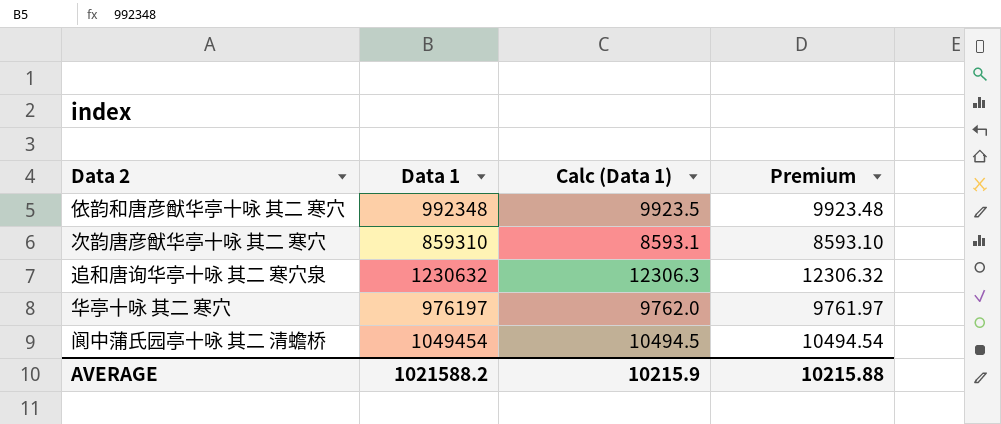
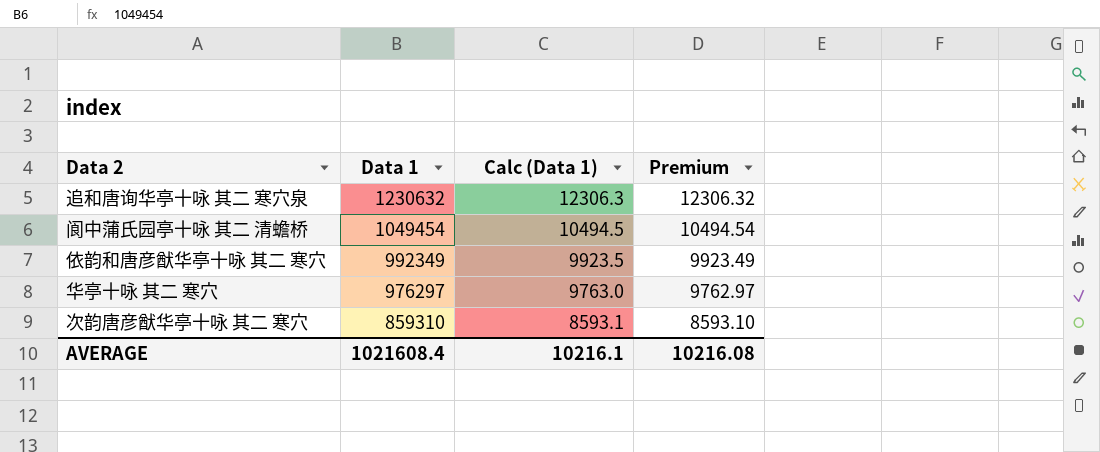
row order: none -> Data 1 descending
依韵和唐彦猷华亭十咏 其二 寒穴 | Data 1: 992348 -> 992349
依韵和唐彦猷华亭十咏 其二 寒穴 | Premium: 9923.48 -> 9923.49
华亭十咏 其二 寒穴 | Data 1: 976197 -> 976297
华亭十咏 其二 寒穴 | Calc (Data 1): 9762.0 -> 9763.0
华亭十咏 其二 寒穴 | Premium: 9761.97 -> 9762.97
AVERAGE | Data 1: 1021588.2 -> 1021608.4
AVERAGE | Calc (Data 1): 10215.9 -> 10216.1
AVERAGE | Premium: 10215.88 -> 10216.08

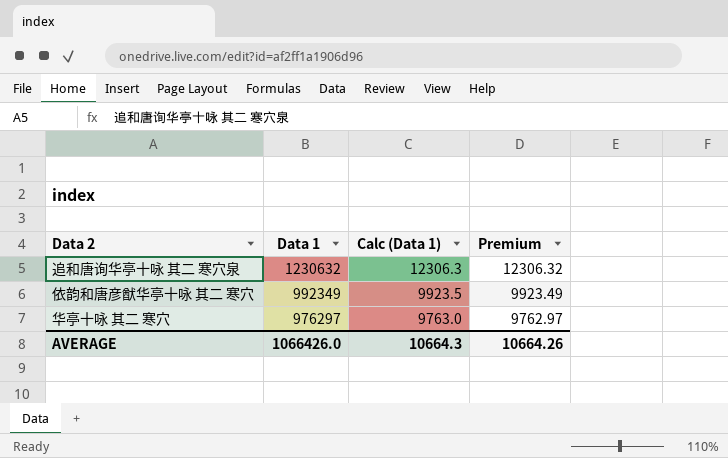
row 阆中蒲氏园亭十咏 其二 清蟾桥: 1049454 | 10494.5 | 10494.54 -> none
row 次韵唐彦猷华亭十咏 其二 寒穴: 859310 | 8593.1 | 8593.10 -> none
AVERAGE | Data 1: 1021608.4 -> 1066426.0
AVERAGE | Calc (Data 1): 10216.1 -> 10664.3
AVERAGE | Premium: 10216.08 -> 10664.26

